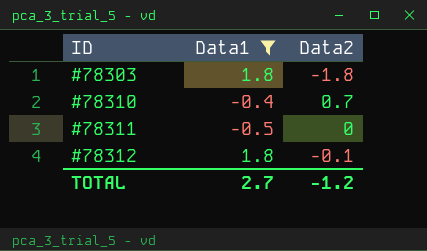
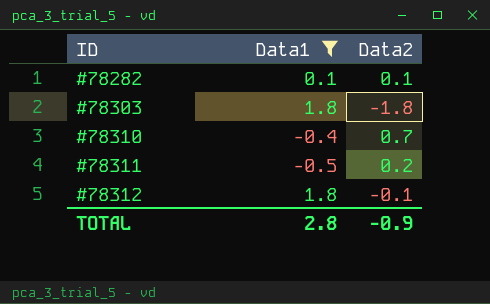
row #78282: none -> 0.1 | 0.1
#78311 | Data2: 0 -> 0.2
TOTAL | Data1: 2.7 -> 2.8
TOTAL | Data2: -1.2 -> -0.9

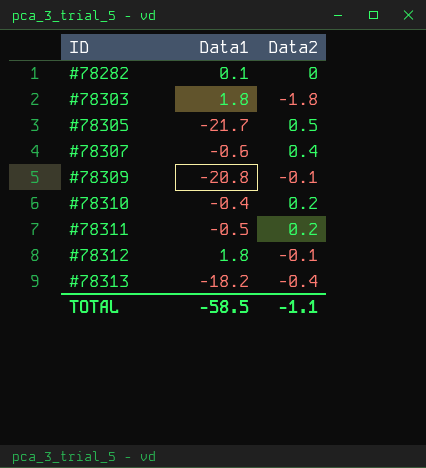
filter: Data1 >= -0.5 -> none
#78282 | Data2: 0.1 -> 0
#78310 | Data2: 0.7 -> 0.2
TOTAL | Data1: 2.8 -> -58.5
TOTAL | Data2: -0.9 -> -1.1

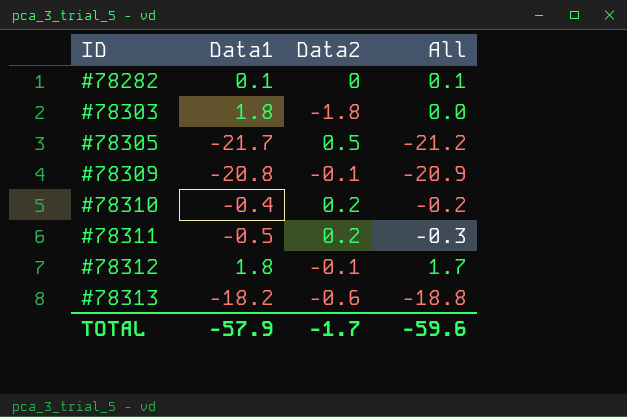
column All | formula: none -> [Data1] + [Data2]
row #78307: -0.6 | 0.4 -> none
#78313 | Data2: -0.4 -> -0.6
TOTAL | Data1: -58.5 -> -57.9
TOTAL | Data2: -1.1 -> -1.7

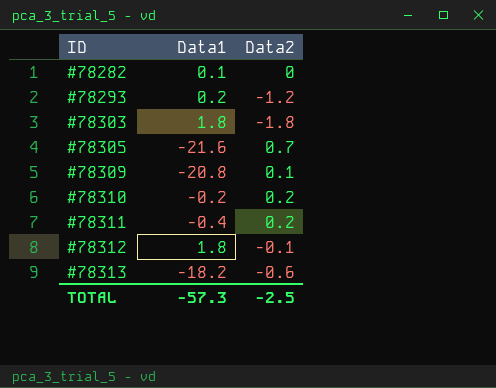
column All | formula: [Data1] + [Data2] -> none
row #78293: none -> 0.2 | -1.2
#78305 | Data1: -21.7 -> -21.6
#78305 | Data2: 0.5 -> 0.7
#78309 | Data2: -0.1 -> 0.1
#78310 | Data1: -0.4 -> -0.2
#78311 | Data1: -0.5 -> -0.4
TOTAL | Data1: -57.9 -> -57.3
TOTAL | Data2: -1.7 -> -2.5

